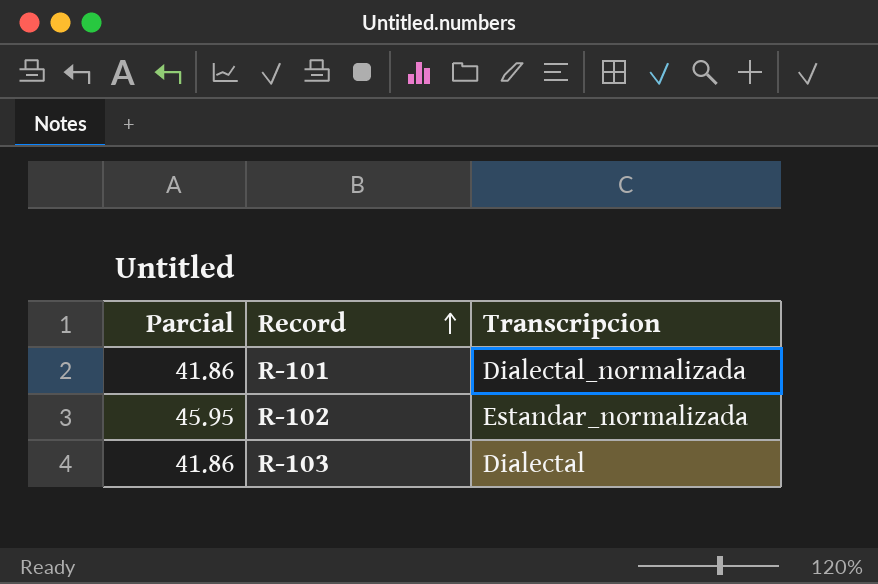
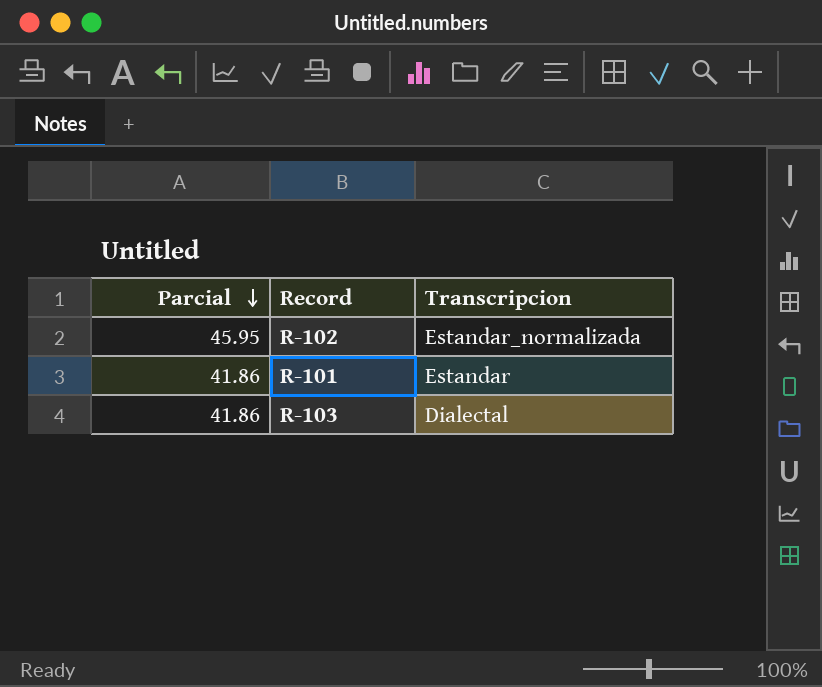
row order: Record ascending -> Parcial descending
R-101 | Transcripcion: Dialectal_normalizada -> Estandar

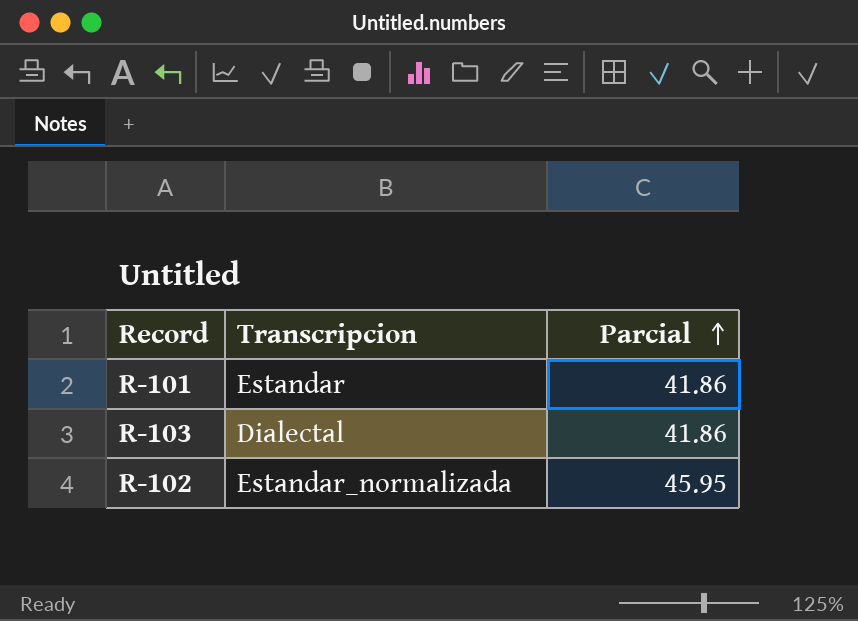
row order: Parcial descending -> Parcial ascending
column Parcial | position: 1 -> 3

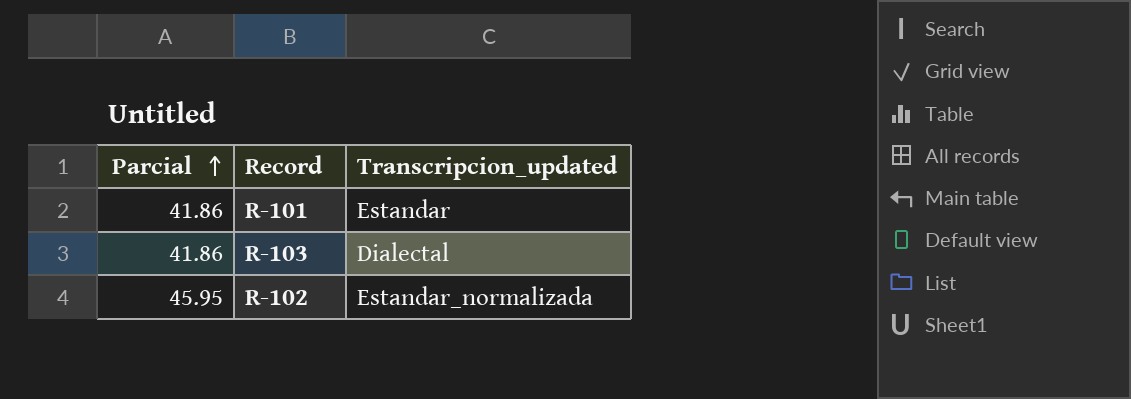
column Parcial | position: 3 -> 1
column name: Transcripcion -> Transcripcion_updated

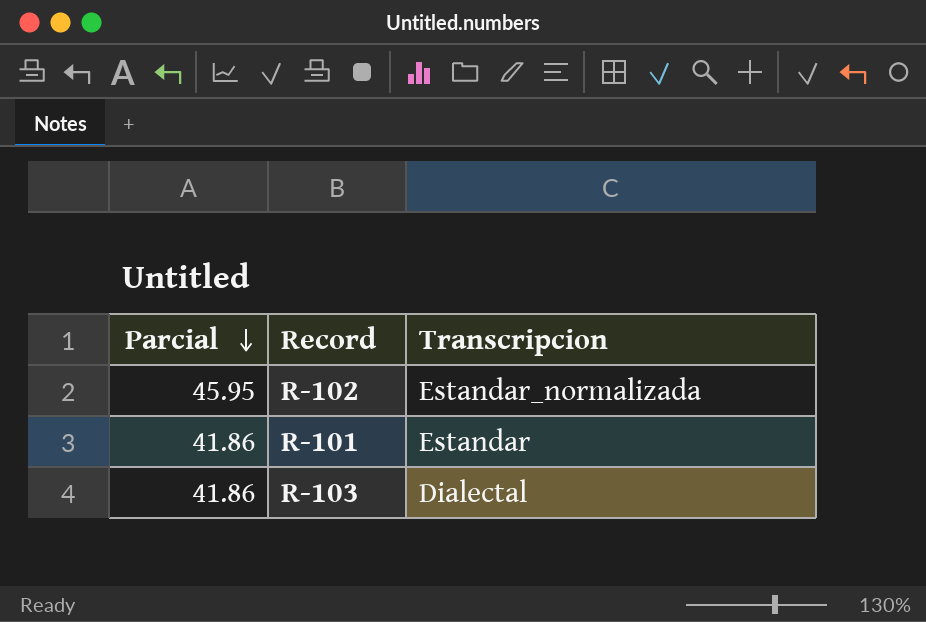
row order: Parcial ascending -> Parcial descending
column name: Transcripcion_updated -> Transcripcion

